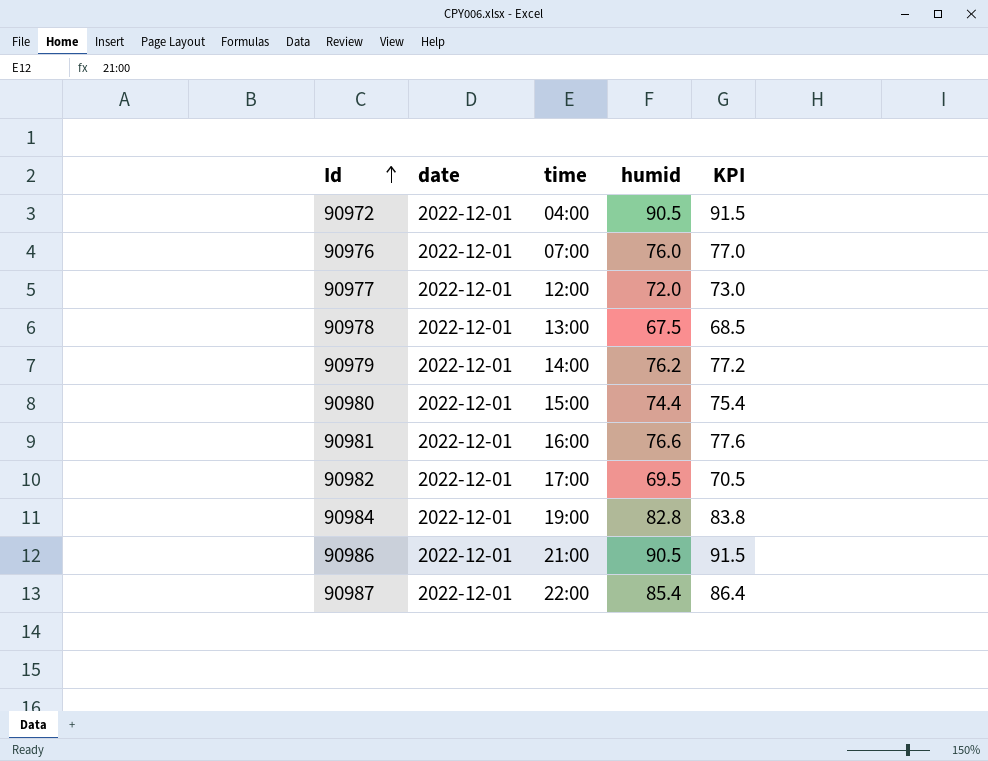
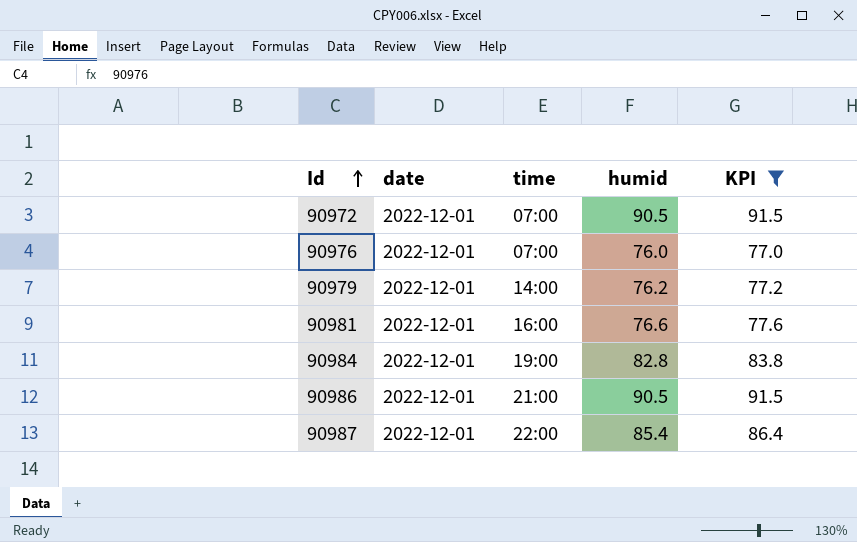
filter: none -> KPI >= 77.0
90972 | time: 04:00 -> 07:00

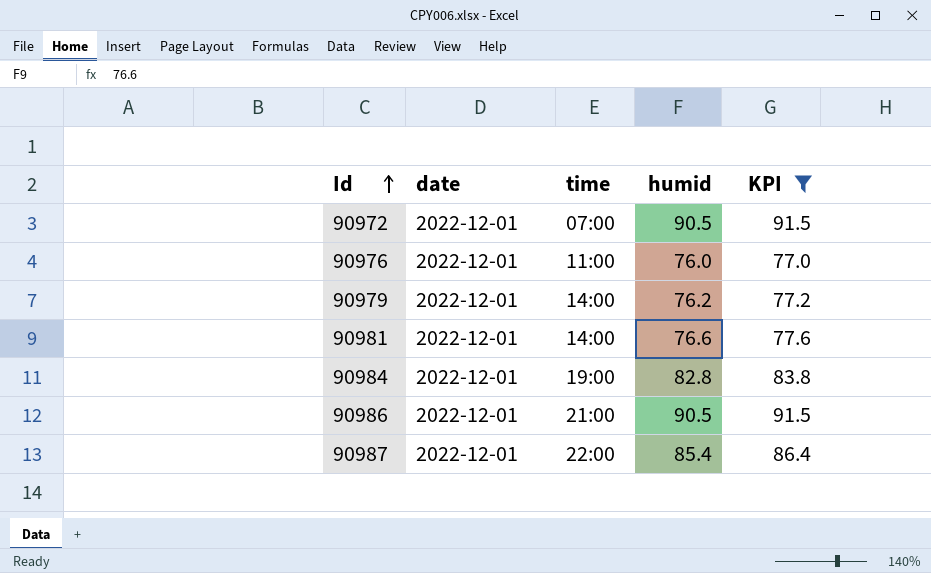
90976 | time: 07:00 -> 11:00
90981 | time: 16:00 -> 14:00

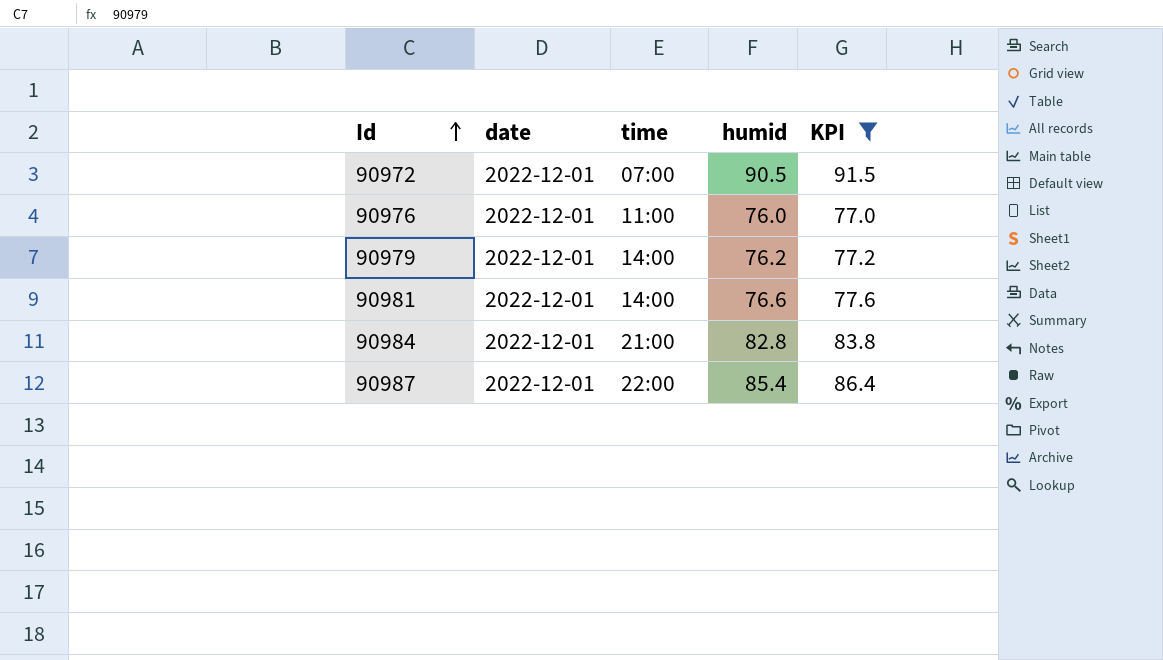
row 90986: 2022-12-01 | 21:00 | 90.5 | 91.5 -> none
90984 | time: 19:00 -> 21:00

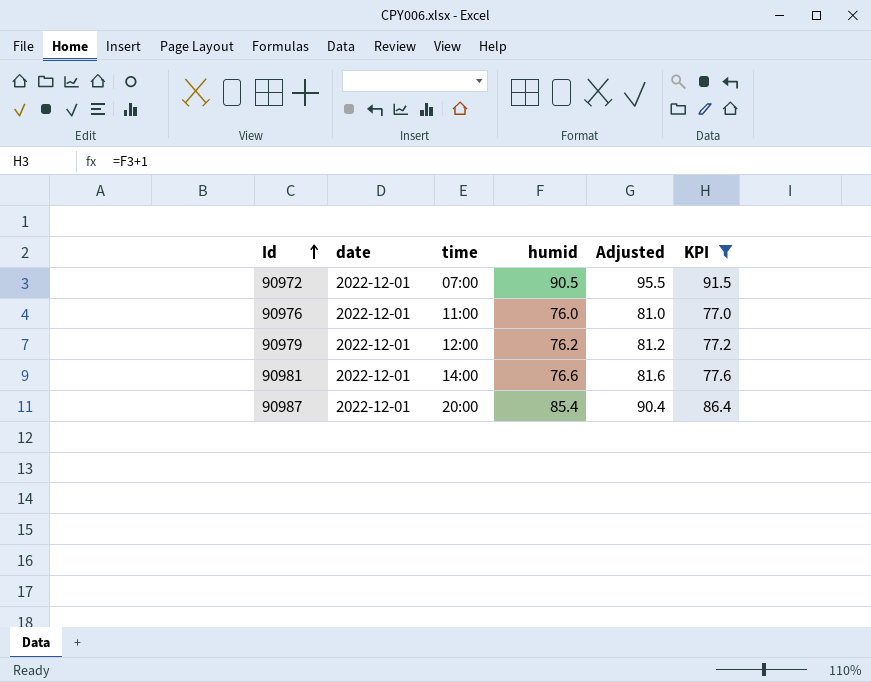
column Adjusted | formula: none -> [humid] + 5
row 90984: 2022-12-01 | 21:00 | 82.8 | 83.8 -> none
90979 | time: 14:00 -> 12:00
90987 | time: 22:00 -> 20:00

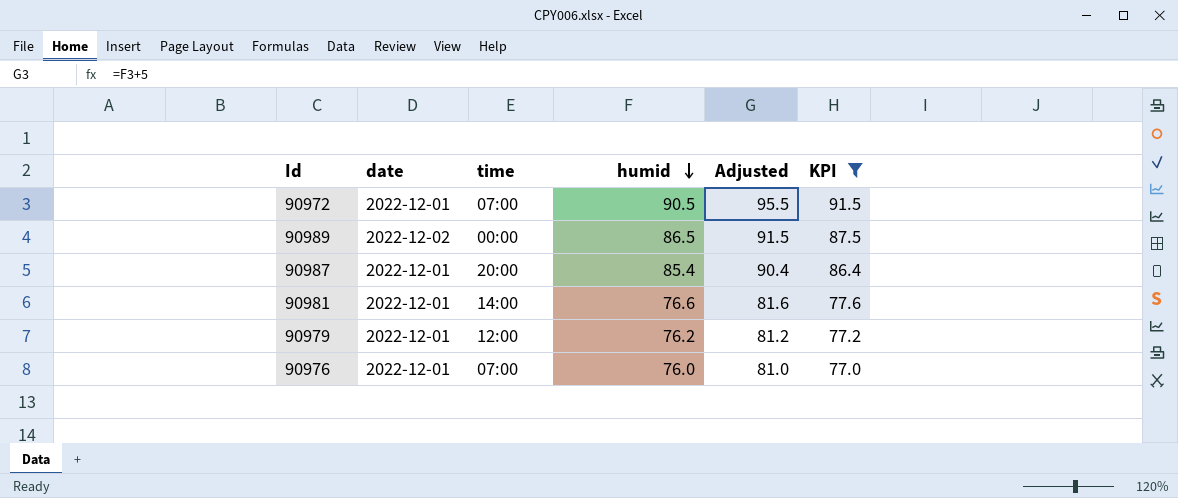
row order: Id ascending -> humid descending
row 90989: none -> 2022-12-02 | 00:00 | 86.5 | 91.5 | 87.5
90976 | time: 11:00 -> 07:00

